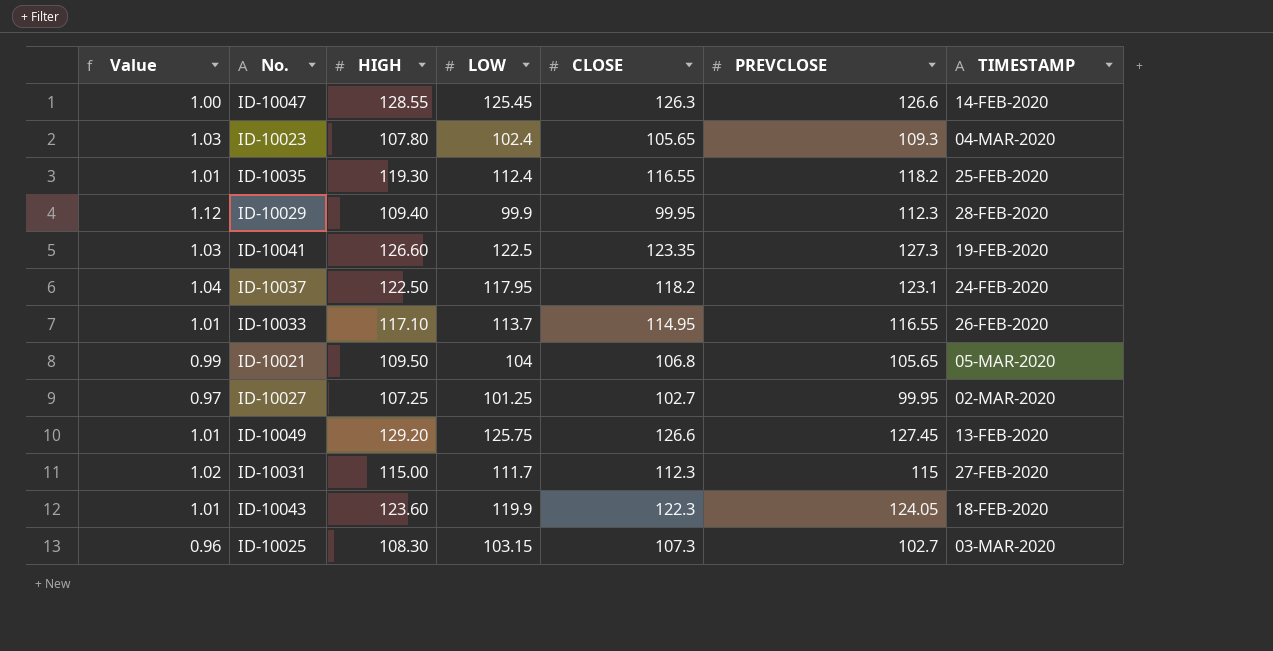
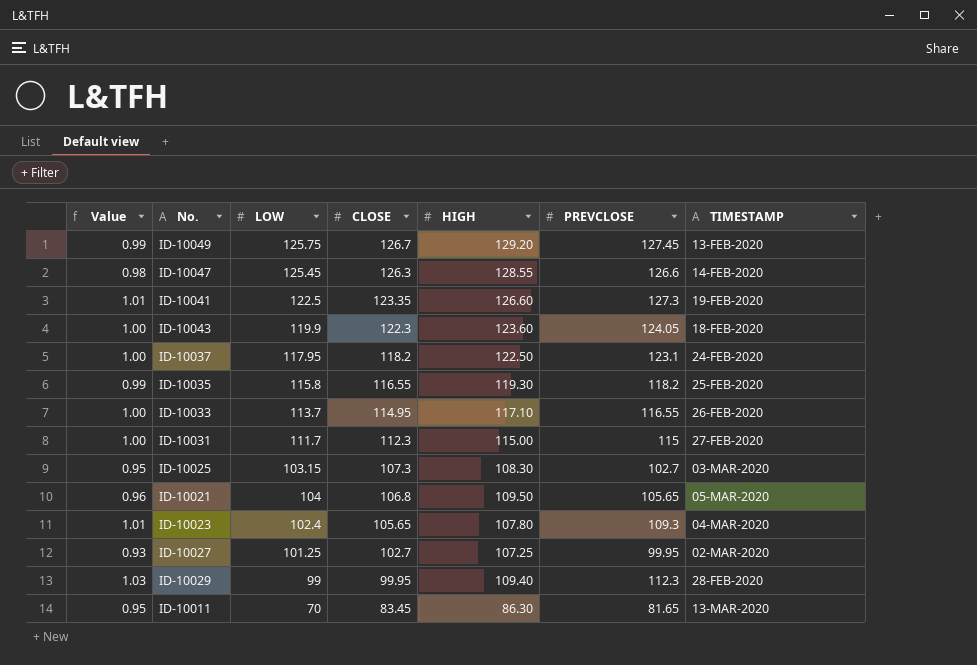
row order: none -> CLOSE descending
column Value | formula: [PREVCLOSE] / [CLOSE] -> [PREVCLOSE] / [HIGH]
column HIGH | position: 3 -> 5
ID-10049 | CLOSE: 126.6 -> 126.7
ID-10035 | LOW: 112.4 -> 115.8
ID-10029 | LOW: 99.9 -> 99
row ID-10011: none -> 0.95 | 70 | 83.45 | 86.30 | 81.65 | 13-MAR-2020

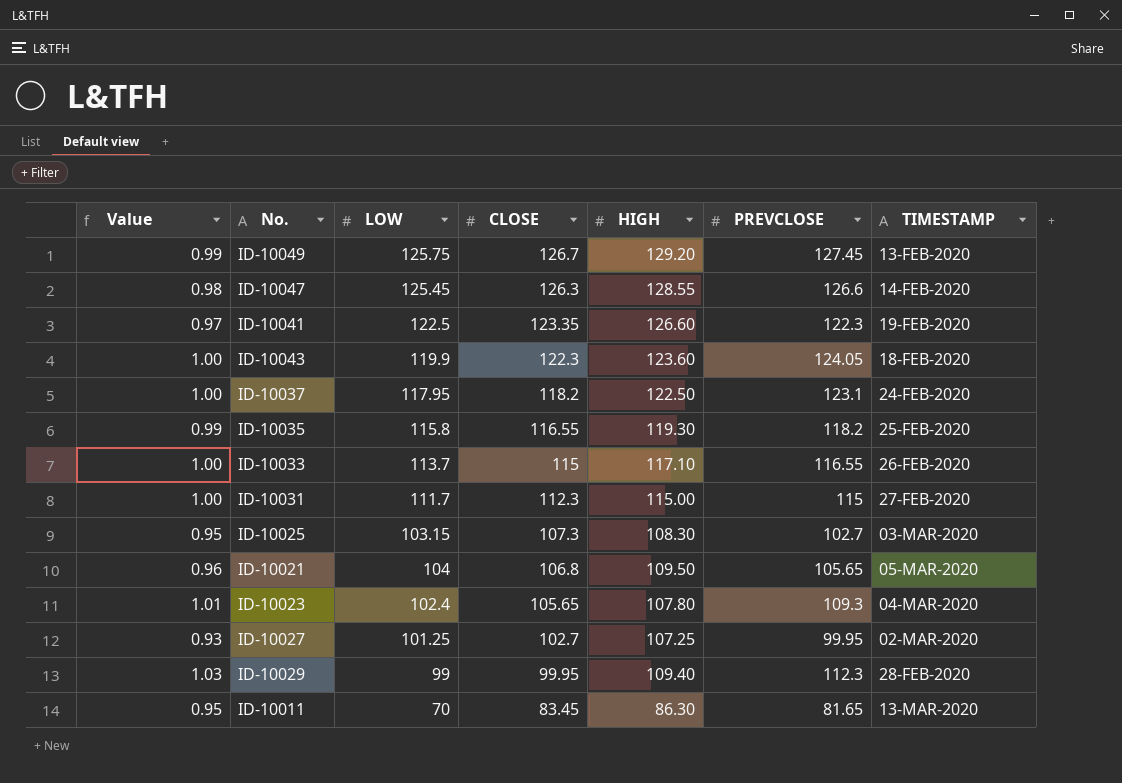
ID-10041 | Value: 1.01 -> 0.97
ID-10041 | PREVCLOSE: 127.3 -> 122.3
ID-10033 | CLOSE: 114.95 -> 115

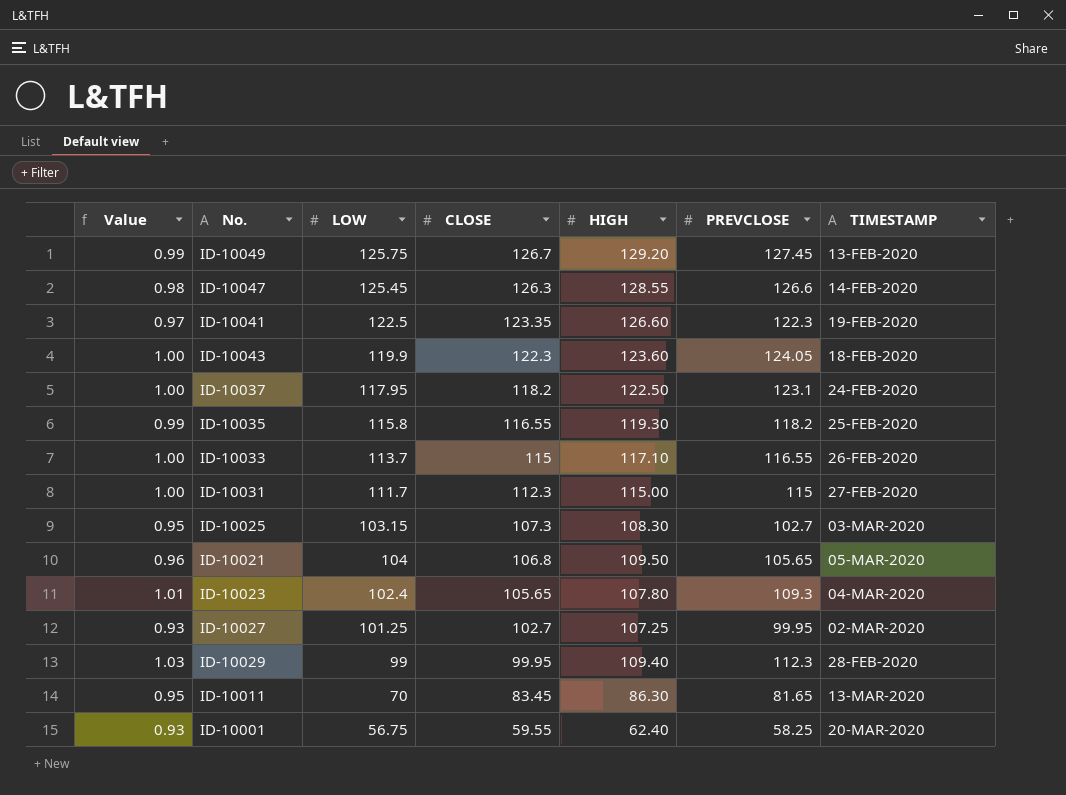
row ID-10001: none -> 0.93 | 56.75 | 59.55 | 62.40 | 58.25 | 20-MAR-2020

